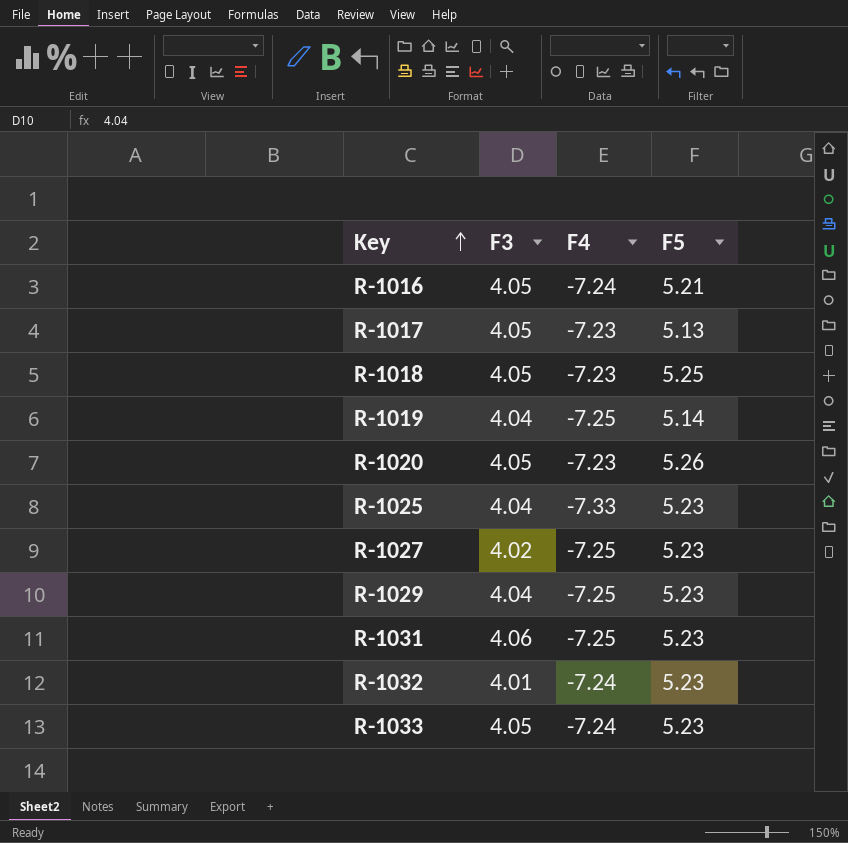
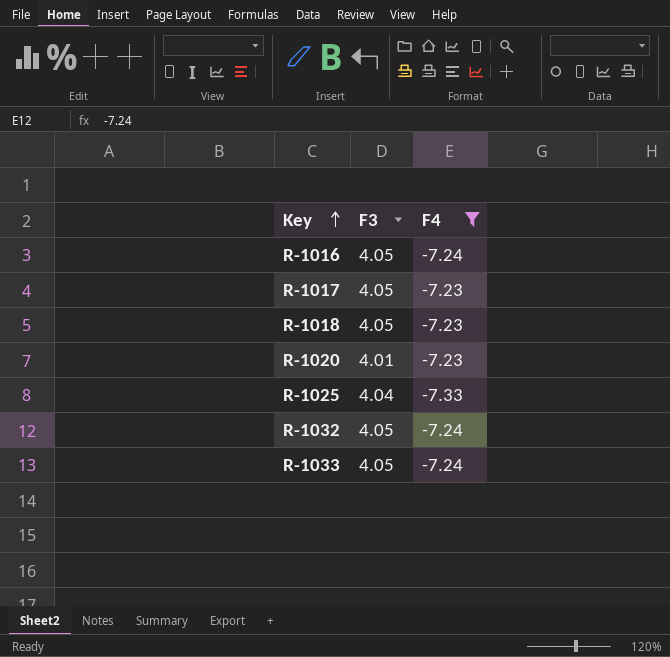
filter: none -> F4 != -7.25
column F5 | position: 4 -> none
R-1020 | F3: 4.05 -> 4.01
R-1032 | F3: 4.01 -> 4.05

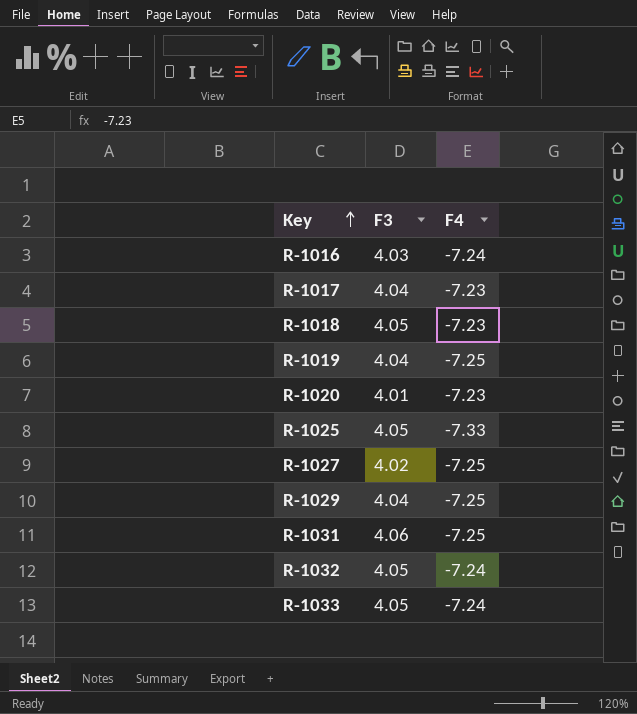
filter: F4 != -7.25 -> none
R-1016 | F3: 4.05 -> 4.03
R-1017 | F3: 4.05 -> 4.04
R-1025 | F3: 4.04 -> 4.05

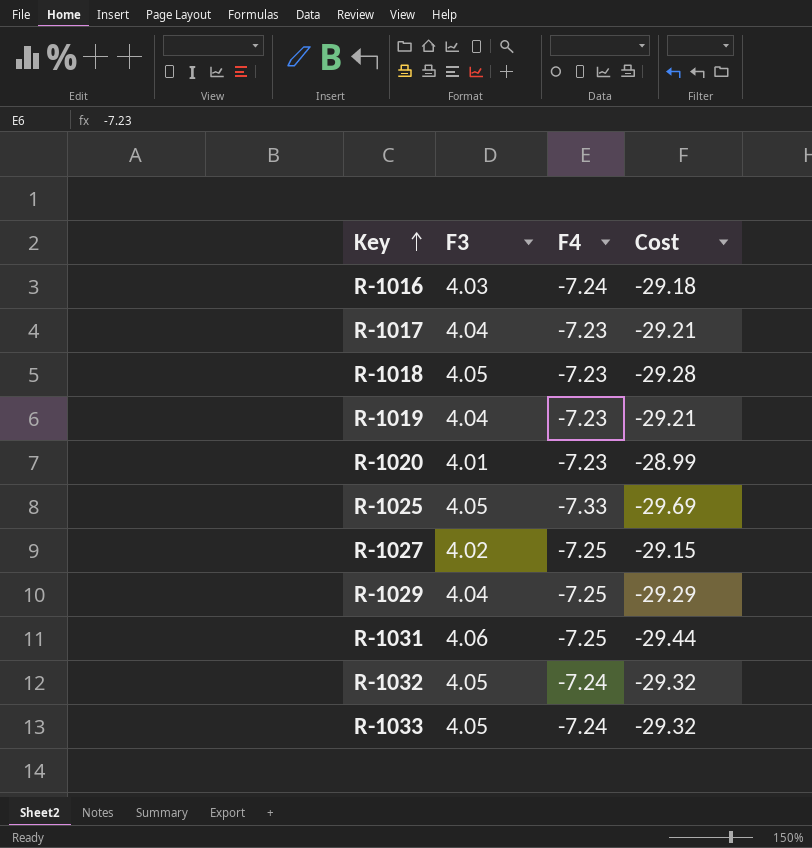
column Cost | formula: none -> [F3] * [F4]
R-1019 | F4: -7.25 -> -7.23

